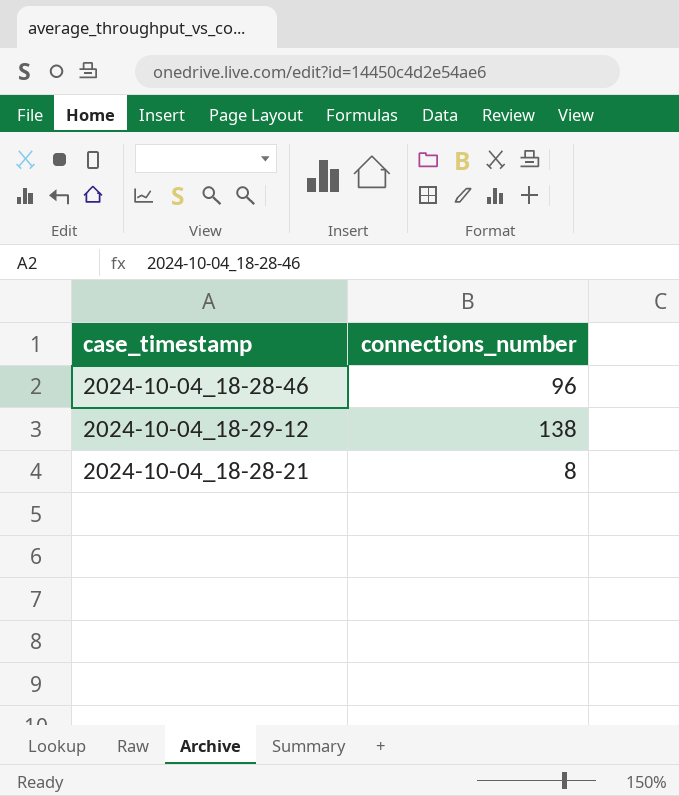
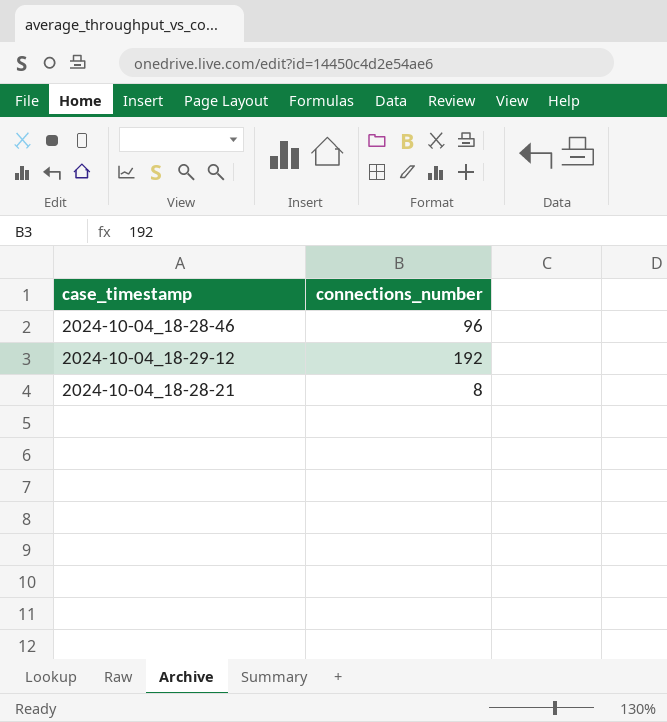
2024-10-04_18-29-12 | connections_number: 138 -> 192

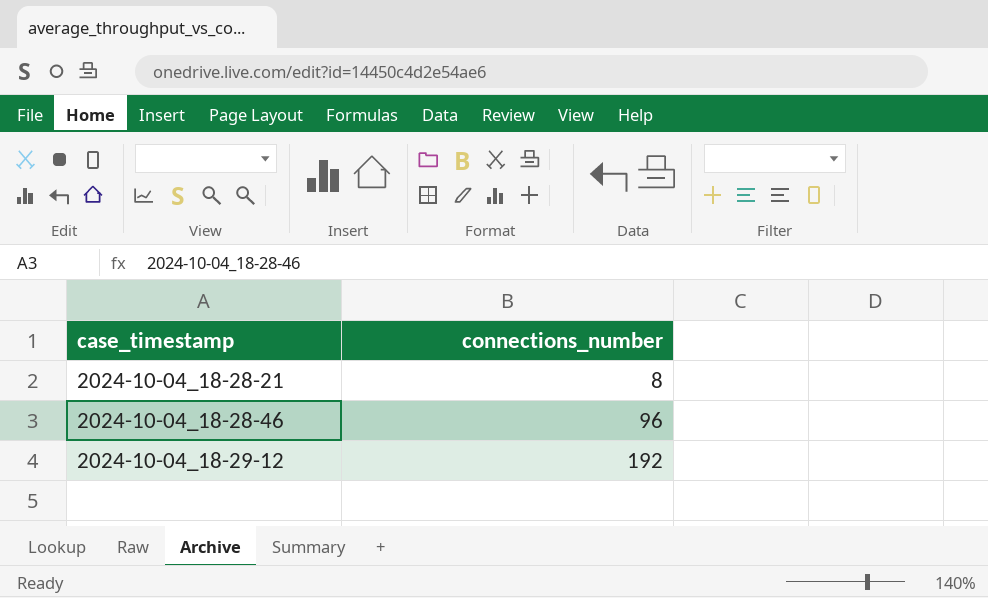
row order: none -> case_timestamp ascending

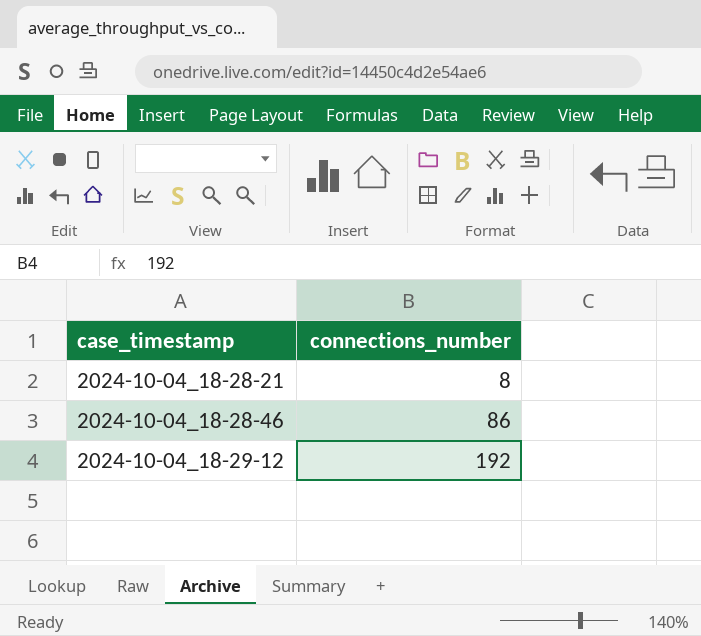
2024-10-04_18-28-46 | connections_number: 96 -> 86

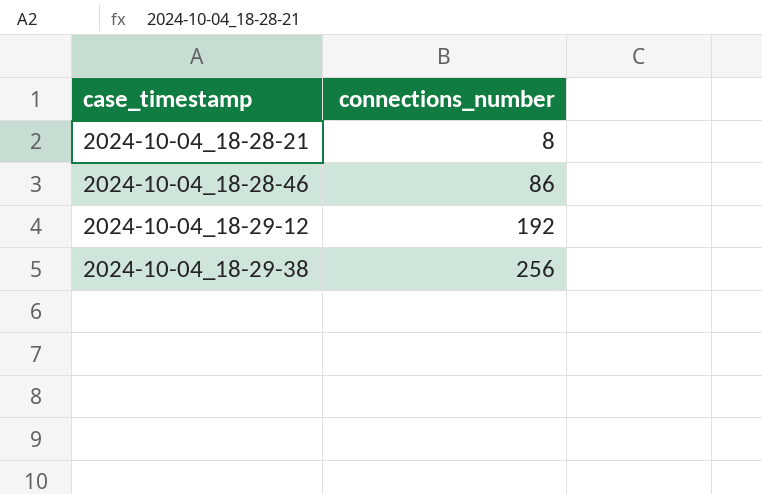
row 2024-10-04_18-29-38: none -> 256

